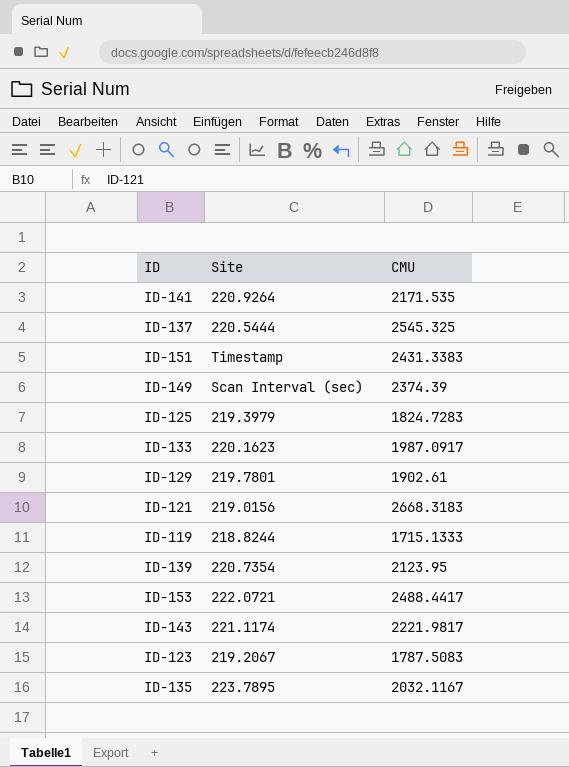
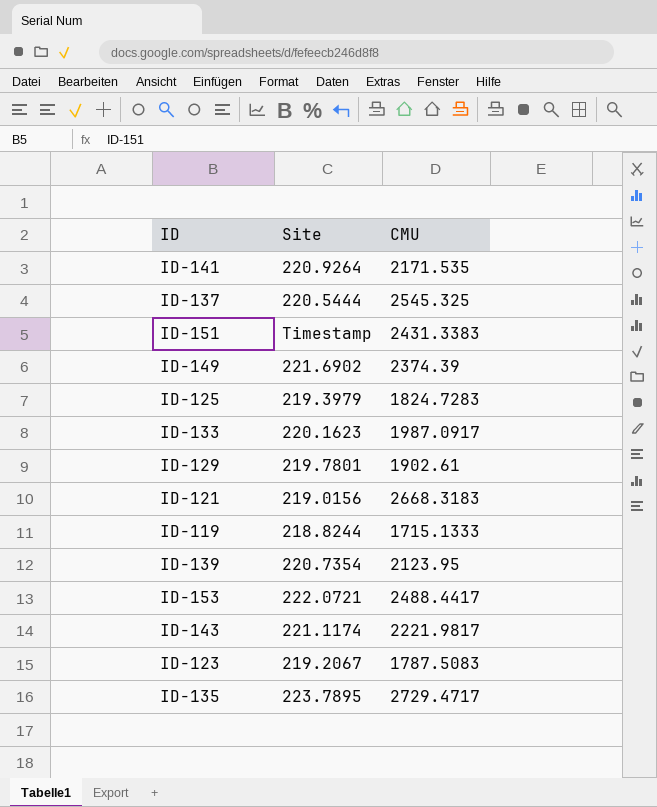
ID-149 | Site: Scan Interval (sec) -> 221.6902
ID-135 | CMU: 2032.1167 -> 2729.4717

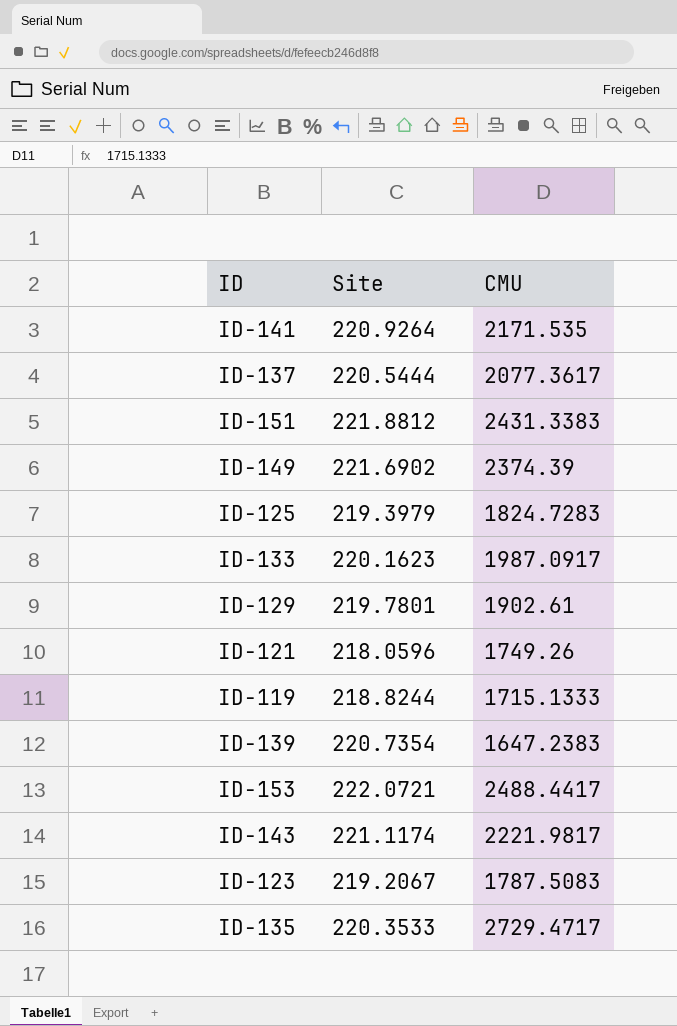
ID-137 | CMU: 2545.325 -> 2077.3617
ID-151 | Site: Timestamp -> 221.8812
ID-121 | Site: 219.0156 -> 218.0596
ID-121 | CMU: 2668.3183 -> 1749.26
ID-139 | CMU: 2123.95 -> 1647.2383
ID-135 | Site: 223.7895 -> 220.3533

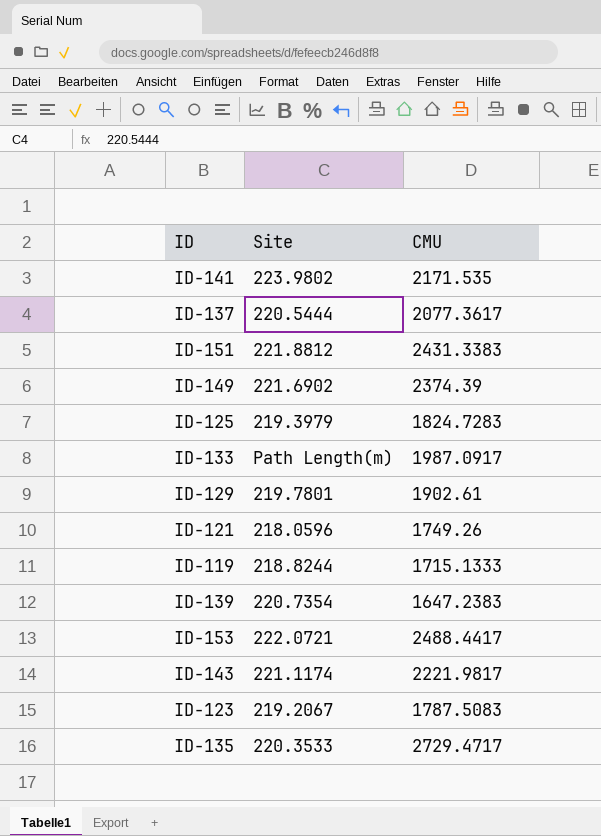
ID-141 | Site: 220.9264 -> 223.9802
ID-133 | Site: 220.1623 -> Path Length(m)

